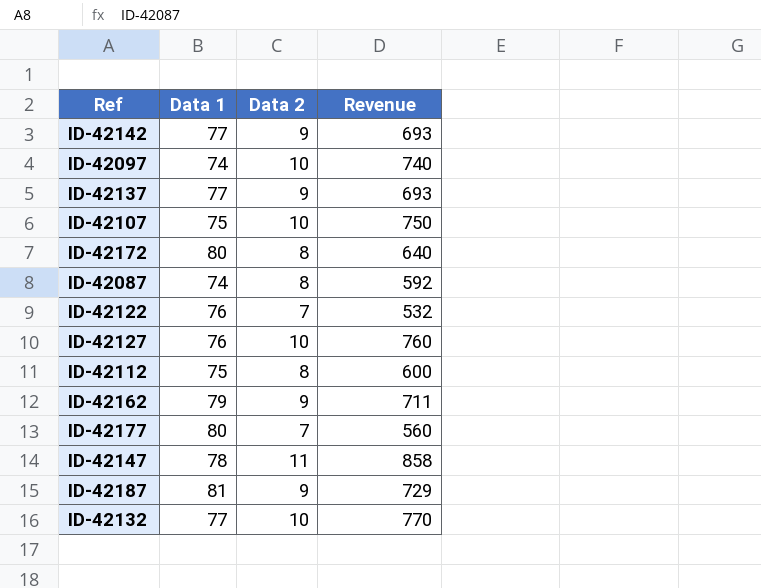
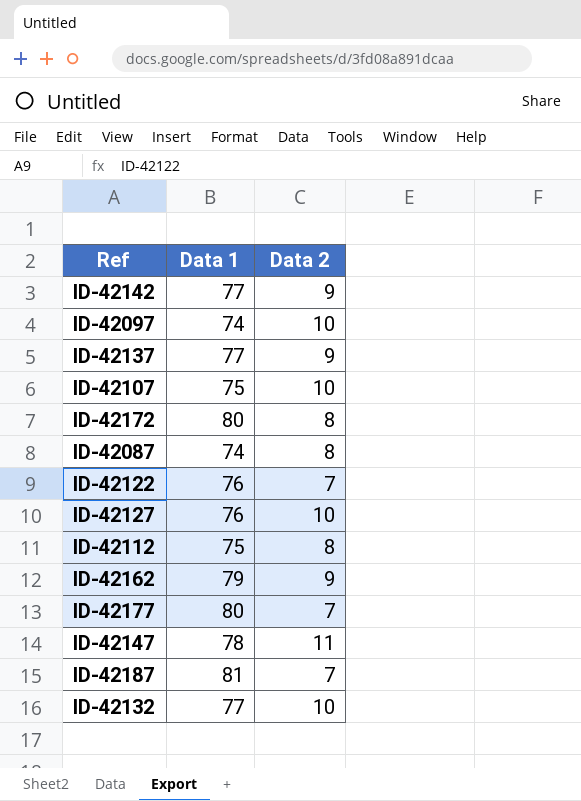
column Revenue | formula: [Data 1] * [Data 2] -> none
ID-42187 | Data 2: 9 -> 7

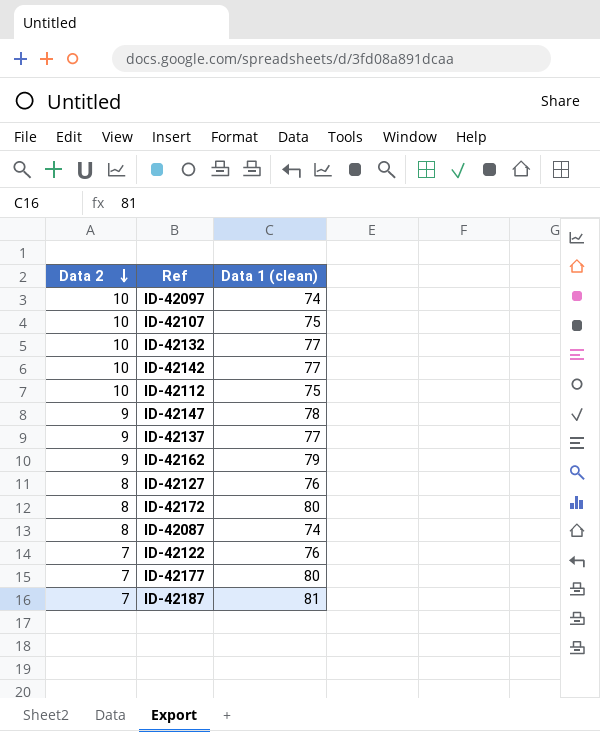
row order: none -> Data 2 descending
column Data 2 | position: 3 -> 1
column name: Data 1 -> Data 1 (clean)
ID-42142 | Data 2: 9 -> 10
ID-42112 | Data 2: 8 -> 10
ID-42147 | Data 2: 11 -> 9
ID-42127 | Data 2: 10 -> 8

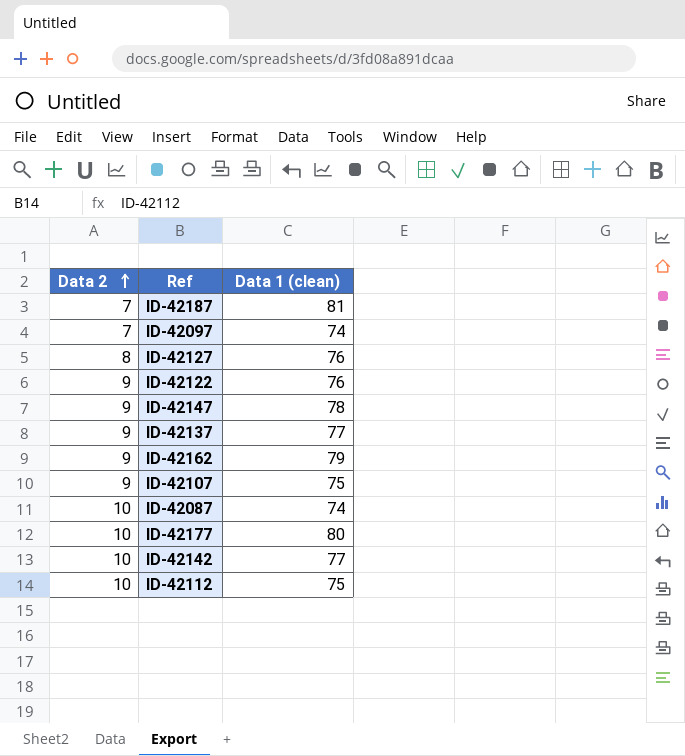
row order: Data 2 descending -> Data 2 ascending
row ID-42132: 10 | 77 -> none
row ID-42172: 8 | 80 -> none
ID-42097 | Data 2: 10 -> 7
ID-42122 | Data 2: 7 -> 9
ID-42107 | Data 2: 10 -> 9
ID-42087 | Data 2: 8 -> 10
ID-42177 | Data 2: 7 -> 10

